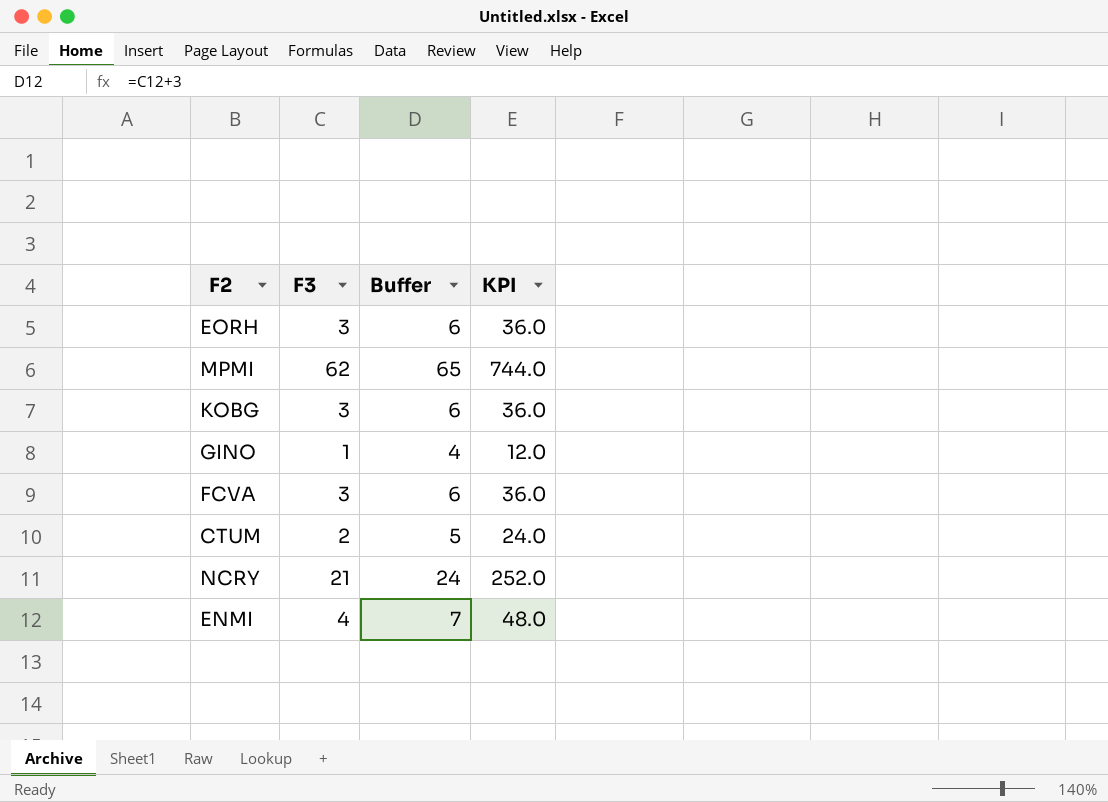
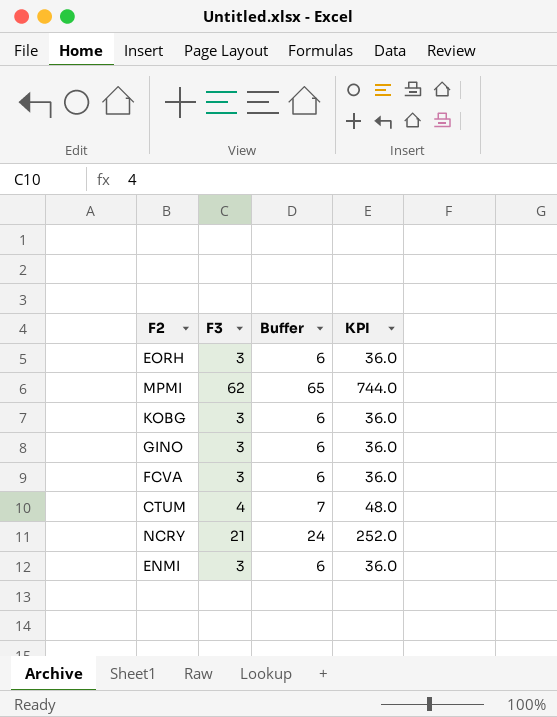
GINO | F3: 1 -> 3
GINO | Buffer: 4 -> 6
GINO | KPI: 12.0 -> 36.0
CTUM | F3: 2 -> 4
CTUM | Buffer: 5 -> 7
CTUM | KPI: 24.0 -> 48.0
ENMI | F3: 4 -> 3
ENMI | Buffer: 7 -> 6
ENMI | KPI: 48.0 -> 36.0

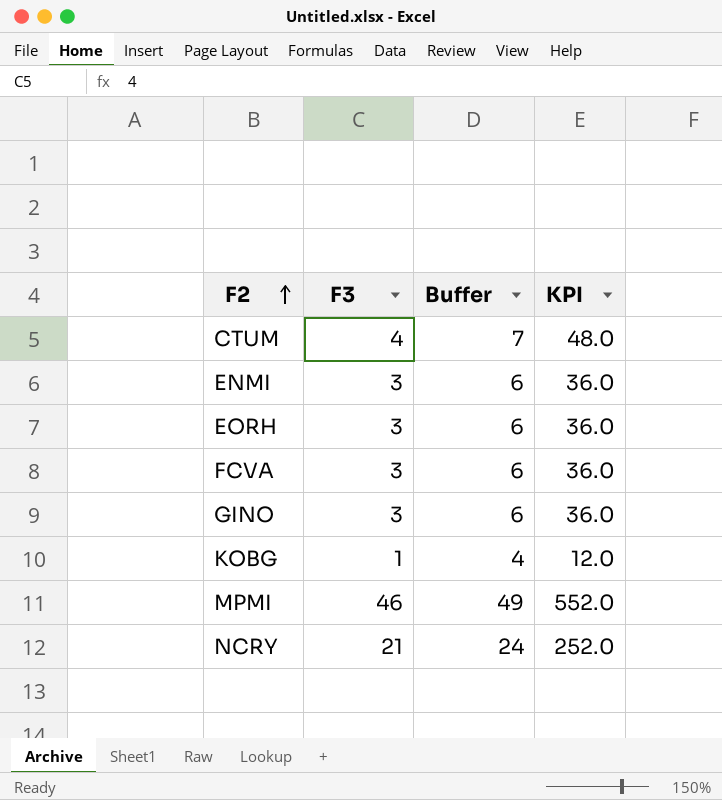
row order: none -> F2 ascending
KOBG | F3: 3 -> 1
KOBG | Buffer: 6 -> 4
KOBG | KPI: 36.0 -> 12.0
MPMI | F3: 62 -> 46
MPMI | Buffer: 65 -> 49
MPMI | KPI: 744.0 -> 552.0

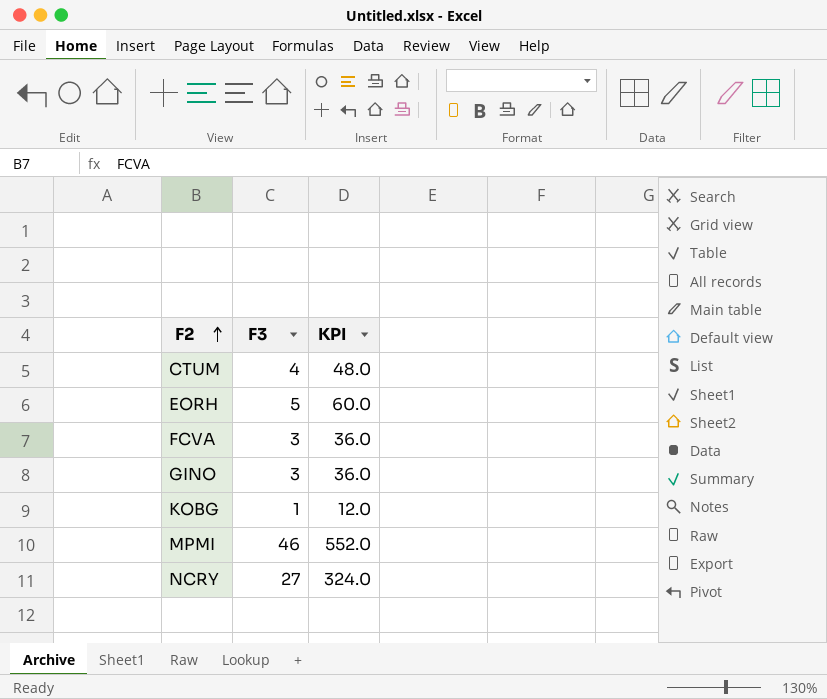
column Buffer | formula: [F3] + 3 -> none
row ENMI: 3 | 6 | 36.0 -> none
EORH | F3: 3 -> 5
EORH | KPI: 36.0 -> 60.0
NCRY | F3: 21 -> 27
NCRY | KPI: 252.0 -> 324.0

